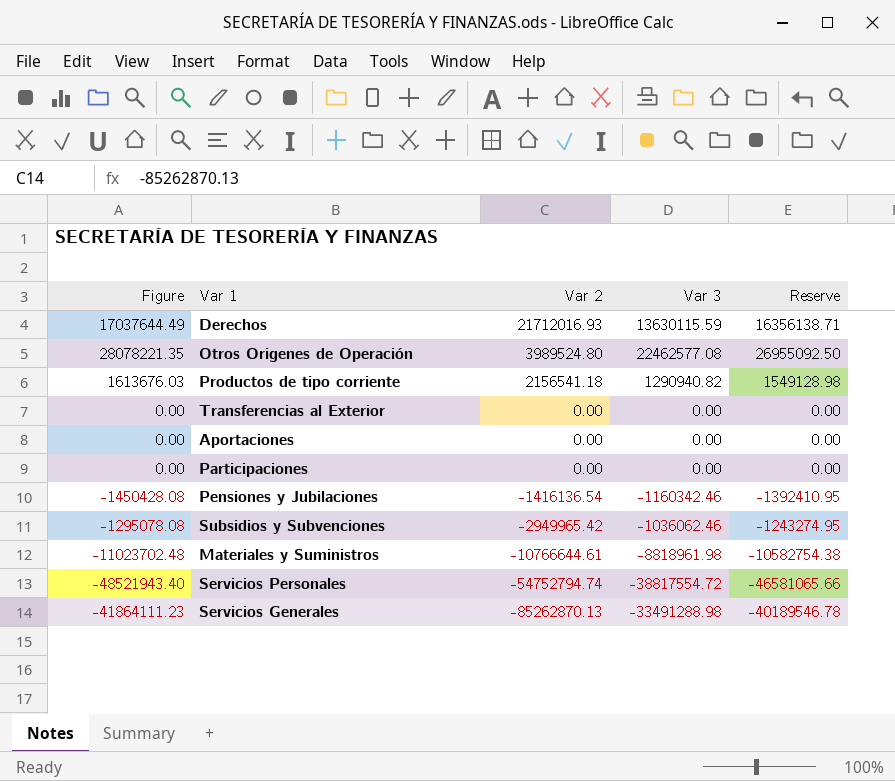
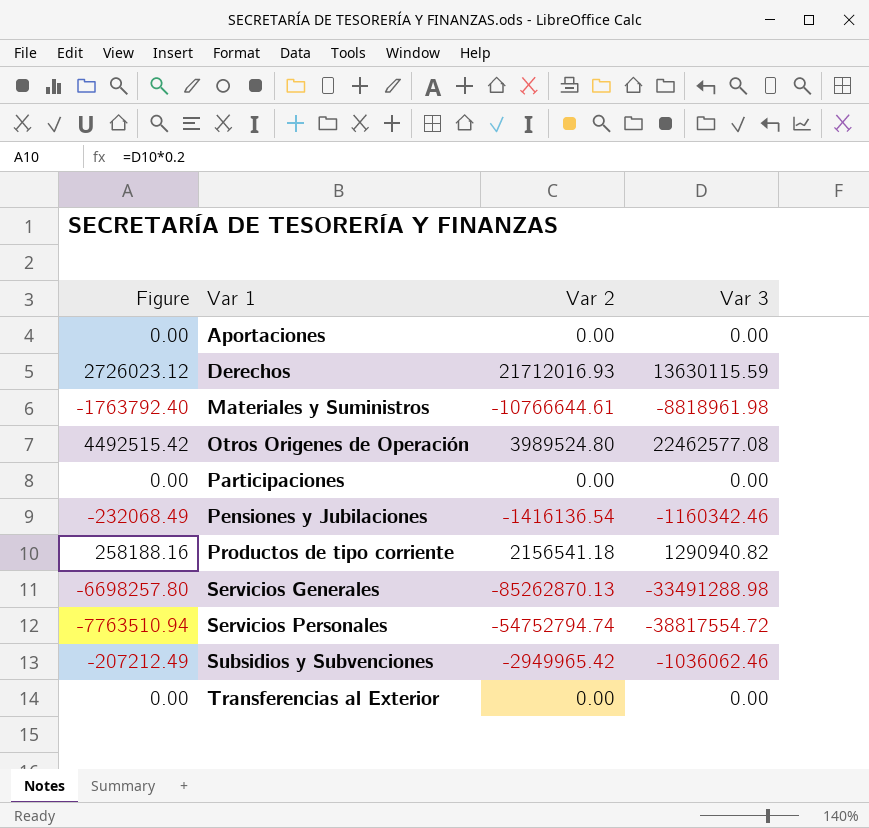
row order: Var 2 descending -> Var 1 ascending
column Reserve | formula: [Var 3] * 1.2 -> none
column Figure | formula: [Var 3] * 1.25 -> [Var 3] * 0.2

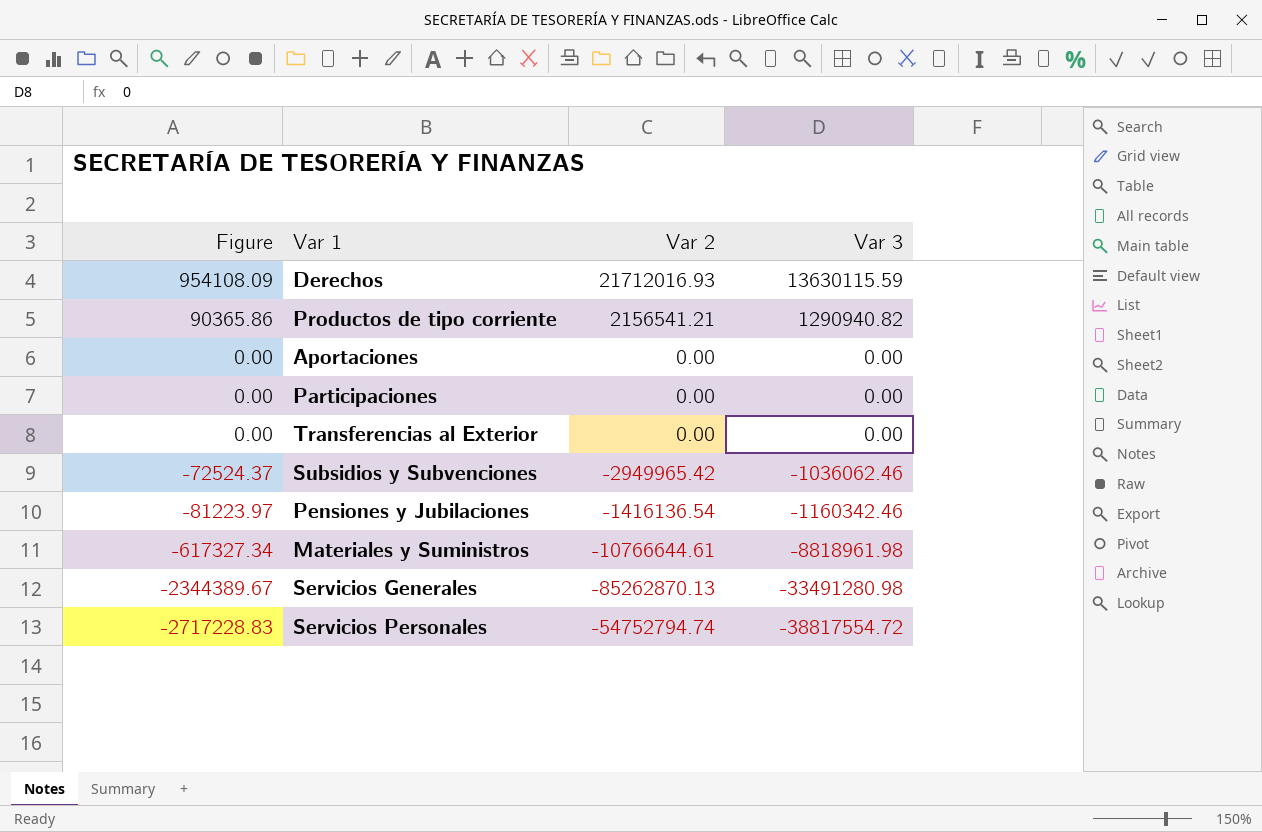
row order: Var 1 ascending -> Figure descending
column Figure | formula: [Var 3] * 0.2 -> [Var 3] * 0.07
row Otros Origenes de Operación: 4492515.42 | 3989524.80 | 22462577.08 -> none
Productos de tipo corriente | Var 2: 2156541.18 -> 2156541.21
Servicios Generales | Var 3: -33491288.98 -> -33491280.98

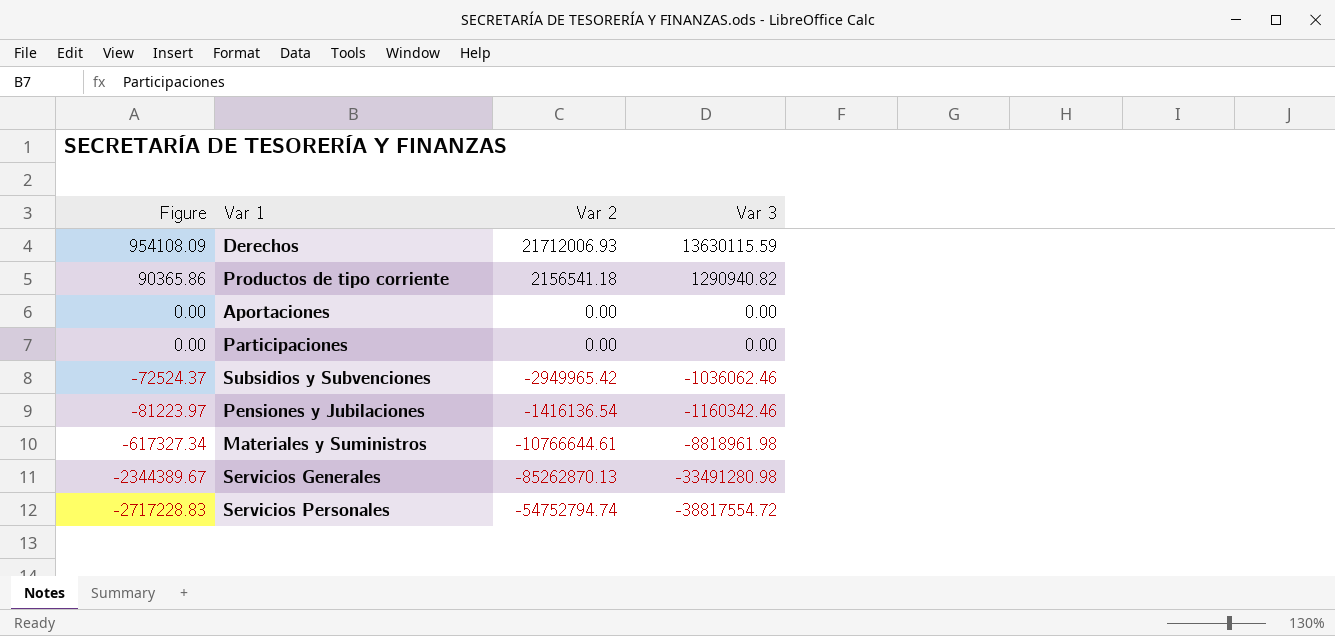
row Transferencias al Exterior: 0.00 | 0.00 | 0.00 -> none
Derechos | Var 2: 21712016.93 -> 21712006.93
Productos de tipo corriente | Var 2: 2156541.21 -> 2156541.18

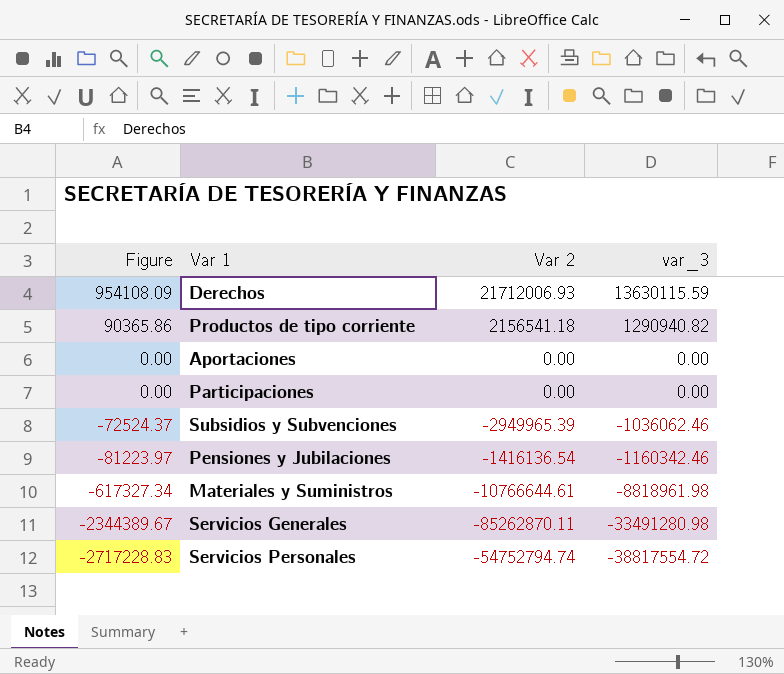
column name: Var 3 -> var_3
Subsidios y Subvenciones | Var 2: -2949965.42 -> -2949965.39
Servicios Generales | Var 2: -85262870.13 -> -85262870.11

